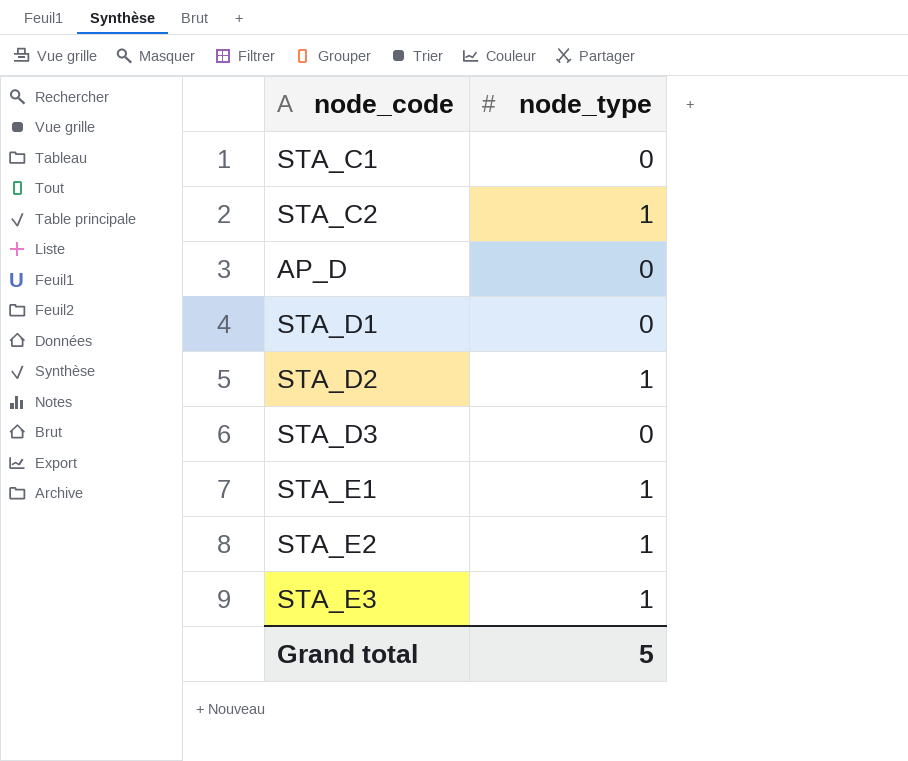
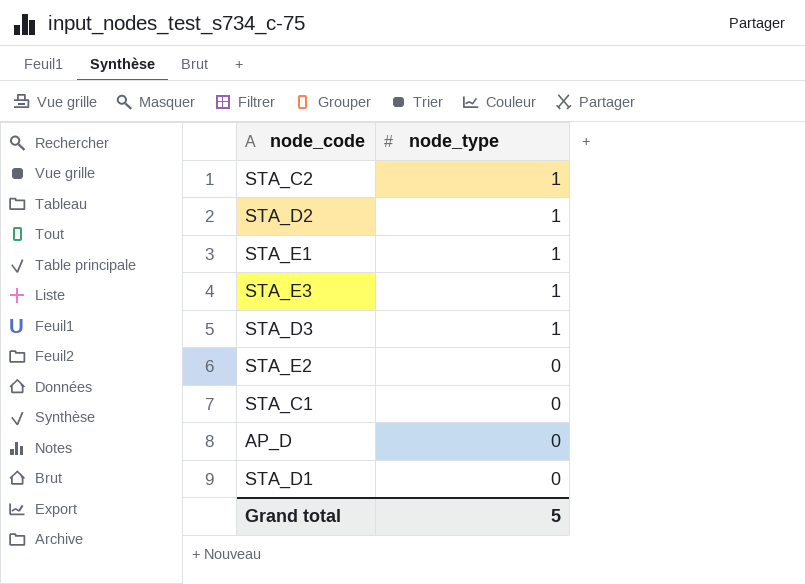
row order: none -> node_type descending
STA_D3 | node_type: 0 -> 1
STA_E2 | node_type: 1 -> 0

